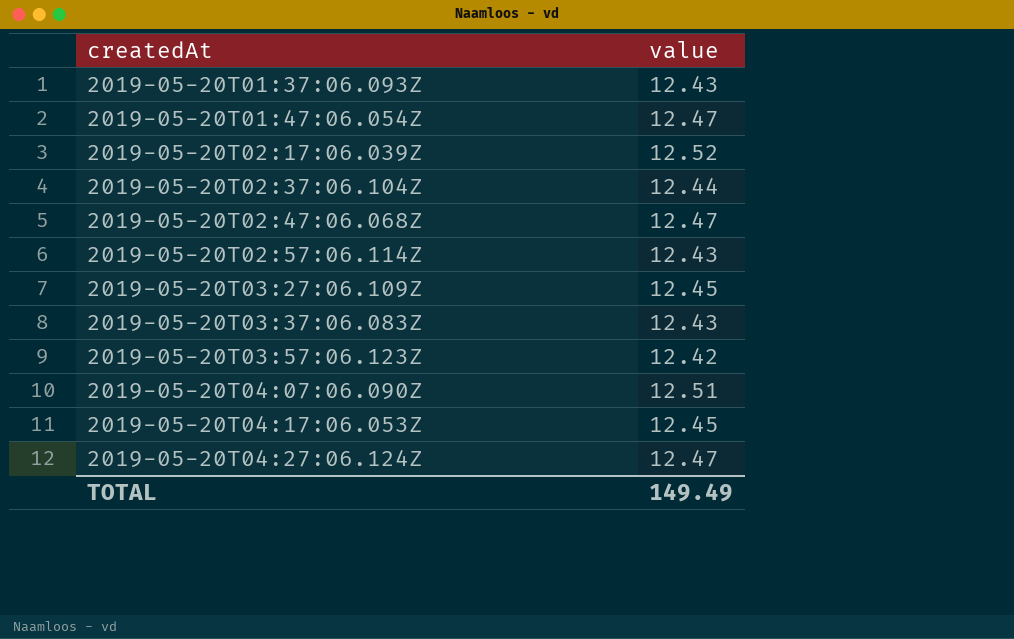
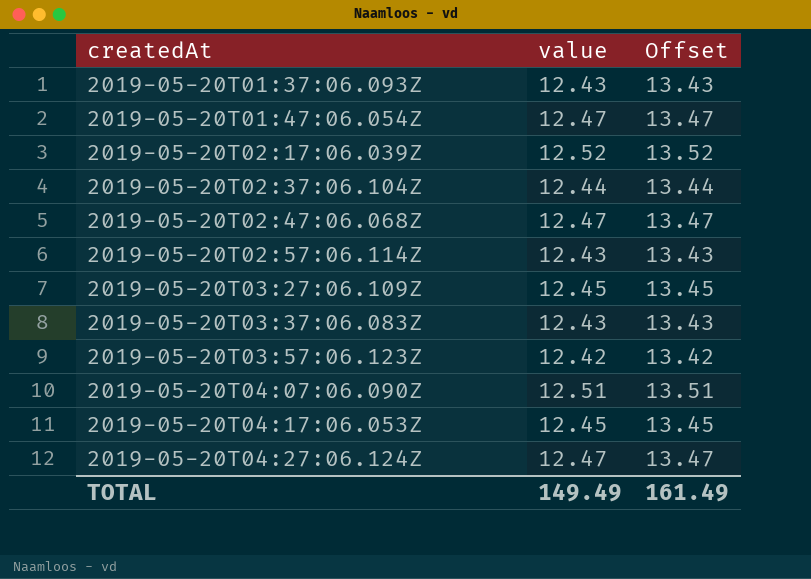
column Offset | formula: none -> [value] + 1

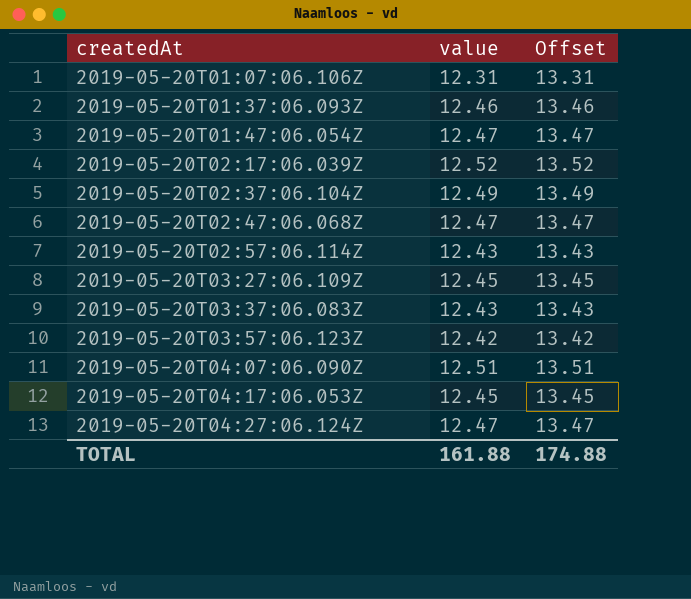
row 2019-05-20T01:07:06.106Z: none -> 12.31 | 13.31
2019-05-20T01:37:06.093Z | value: 12.43 -> 12.46
2019-05-20T01:37:06.093Z | Offset: 13.43 -> 13.46
2019-05-20T02:37:06.104Z | value: 12.44 -> 12.49
2019-05-20T02:37:06.104Z | Offset: 13.44 -> 13.49
TOTAL | value: 149.49 -> 161.88
TOTAL | Offset: 161.49 -> 174.88

